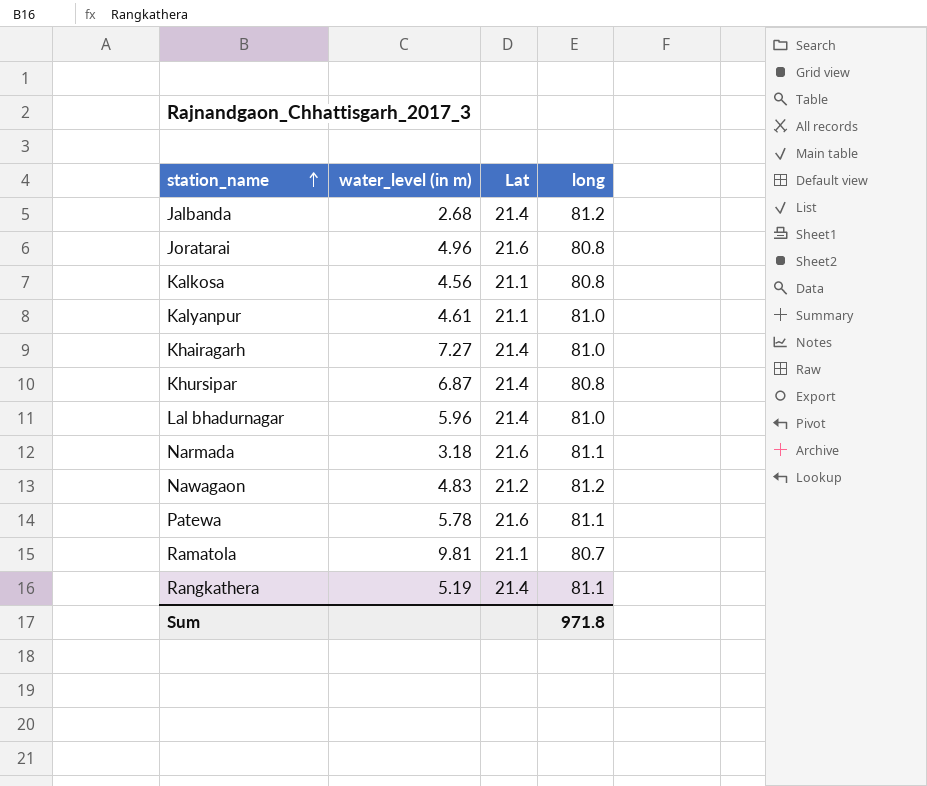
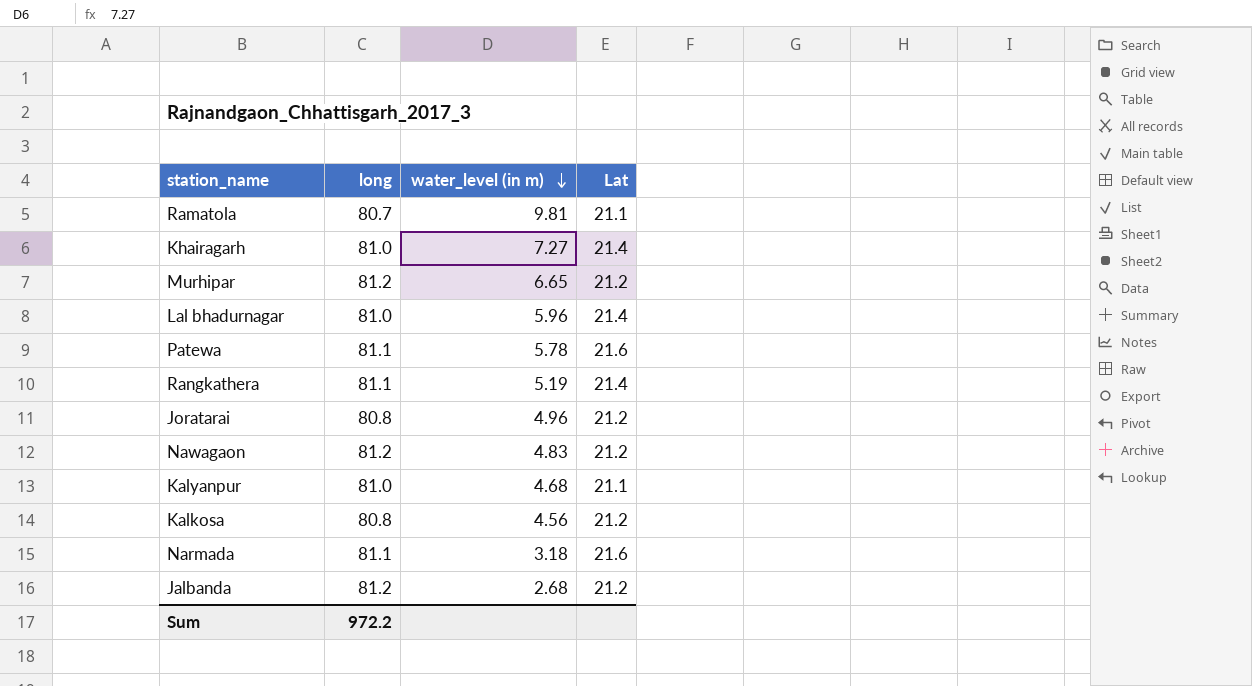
row order: station_name ascending -> water_level (in m) descending
column long | position: 4 -> 2
row Khursipar: 6.87 | 21.4 | 80.8 -> none
row Murhipar: none -> 81.2 | 6.65 | 21.2
Joratarai | Lat: 21.6 -> 21.2
Kalyanpur | water_level (in m): 4.61 -> 4.68
Kalkosa | Lat: 21.1 -> 21.2
Jalbanda | Lat: 21.4 -> 21.2
Sum | long: 971.8 -> 972.2

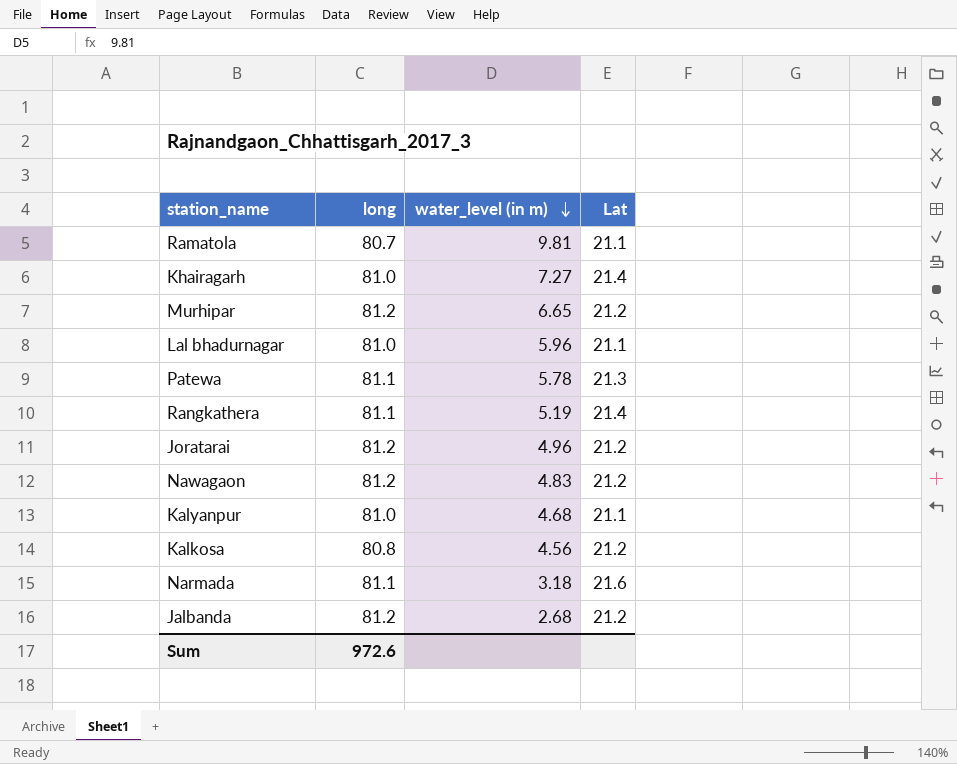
Lal bhadurnagar | Lat: 21.4 -> 21.1
Patewa | Lat: 21.6 -> 21.3
Joratarai | long: 80.8 -> 81.2
Sum | long: 972.2 -> 972.6

